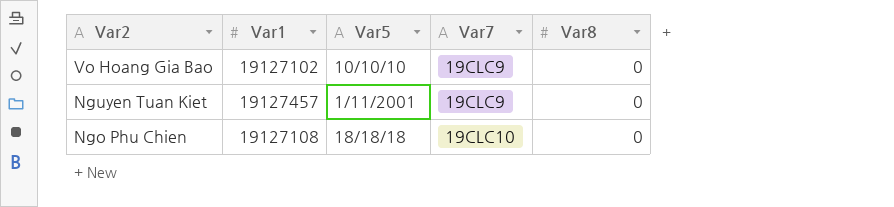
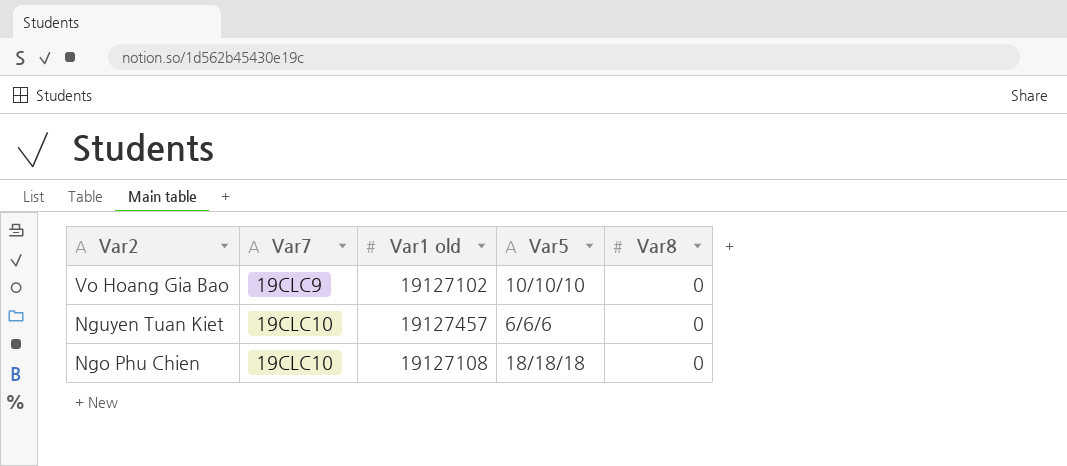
column Var7 | position: 4 -> 2
column name: Var1 -> Var1 old
Nguyen Tuan Kiet | Var7: 19CLC9 -> 19CLC10
Nguyen Tuan Kiet | Var5: 1/11/2001 -> 6/6/6

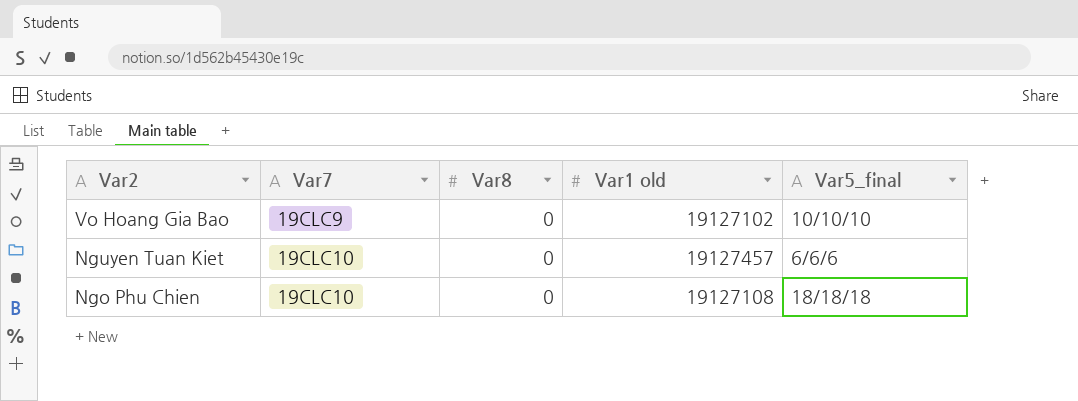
column Var8 | position: 5 -> 3
column name: Var5 -> Var5_final

